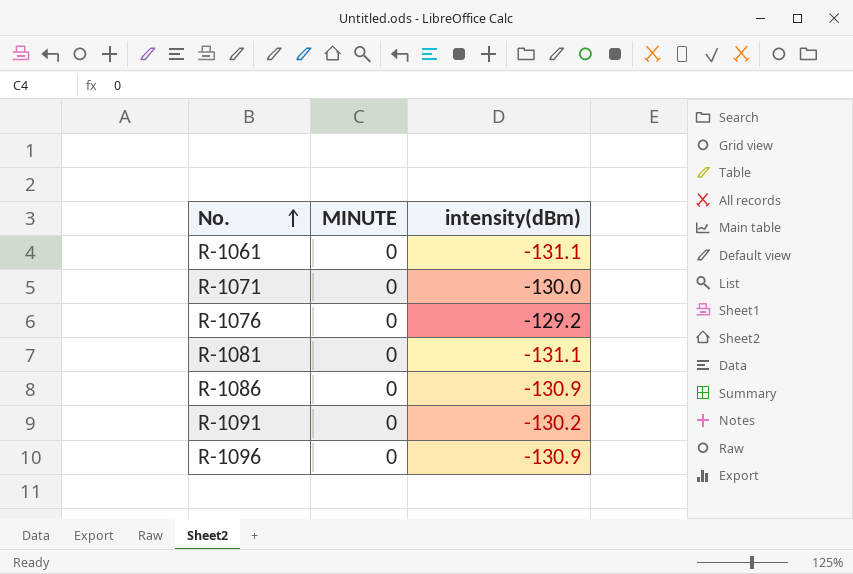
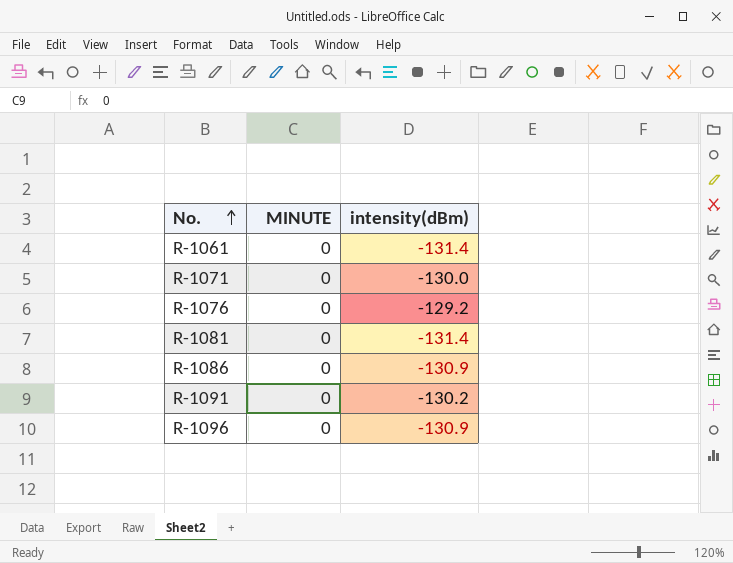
R-1061 | intensity(dBm): -131.1 -> -131.4
R-1081 | intensity(dBm): -131.1 -> -131.4

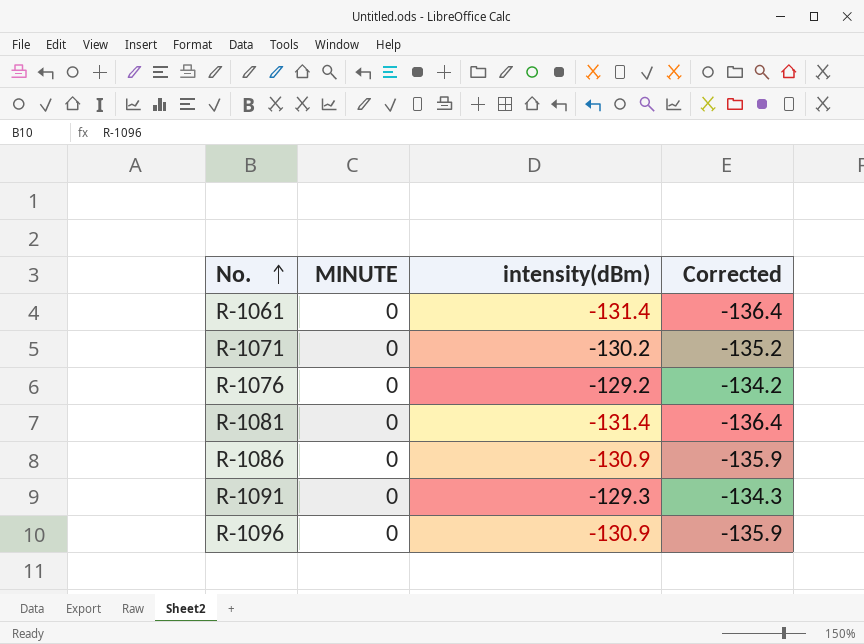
column Corrected | formula: none -> [intensity(dBm)] - 5
R-1071 | intensity(dBm): -130.0 -> -130.2
R-1091 | intensity(dBm): -130.2 -> -129.3

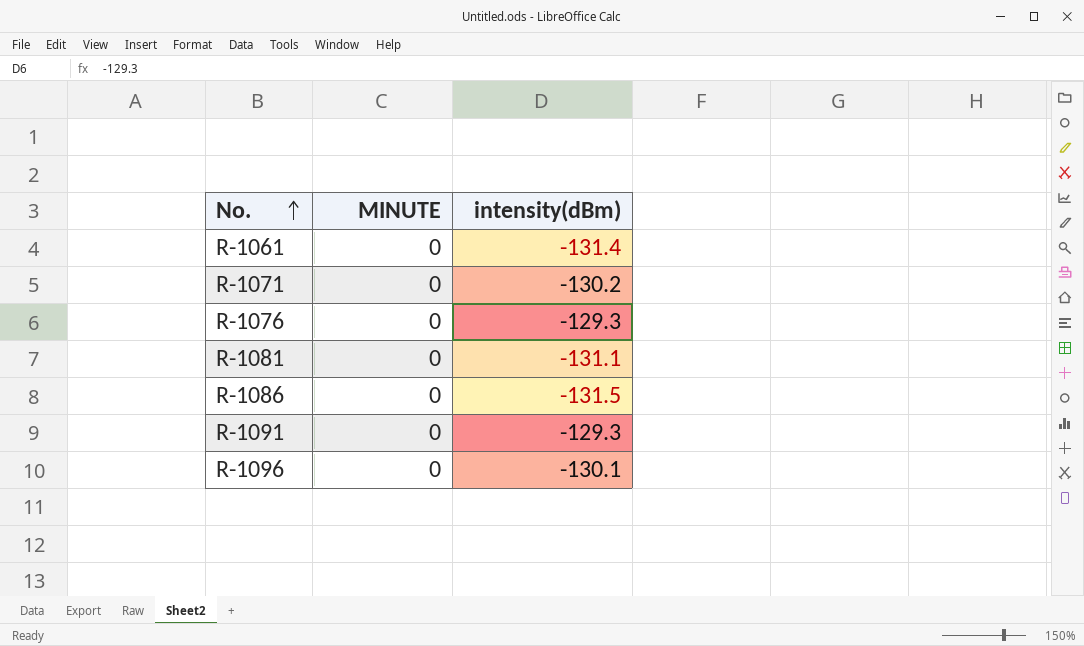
column Corrected | formula: [intensity(dBm)] - 5 -> none
R-1076 | intensity(dBm): -129.2 -> -129.3
R-1081 | intensity(dBm): -131.4 -> -131.1
R-1086 | intensity(dBm): -130.9 -> -131.5
R-1096 | intensity(dBm): -130.9 -> -130.1

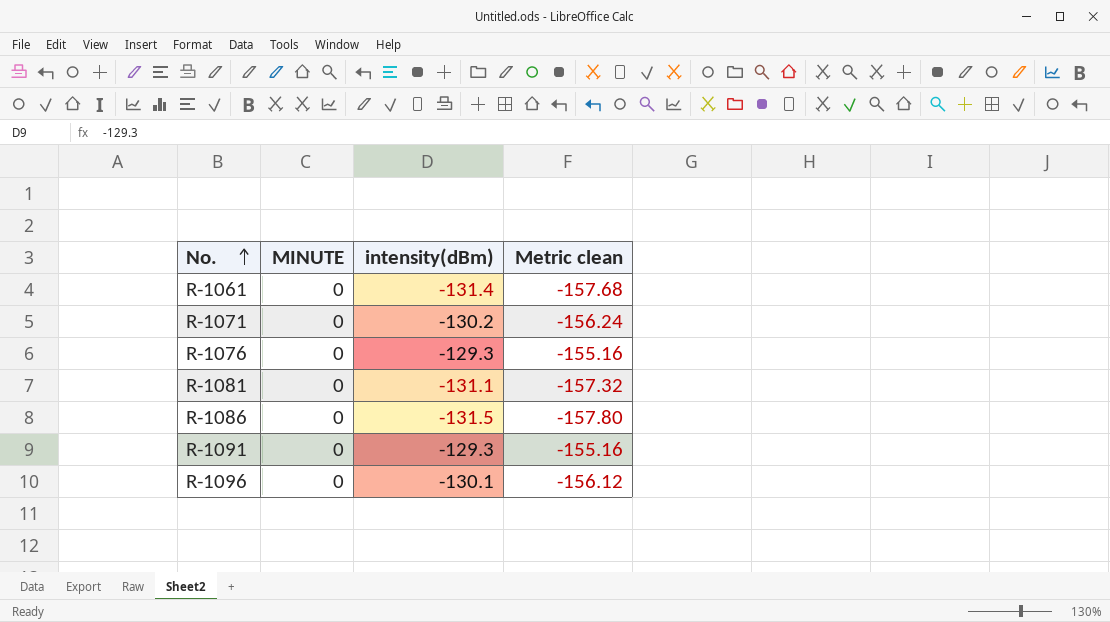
column Metric clean | formula: none -> [intensity(dBm)] * 1.2

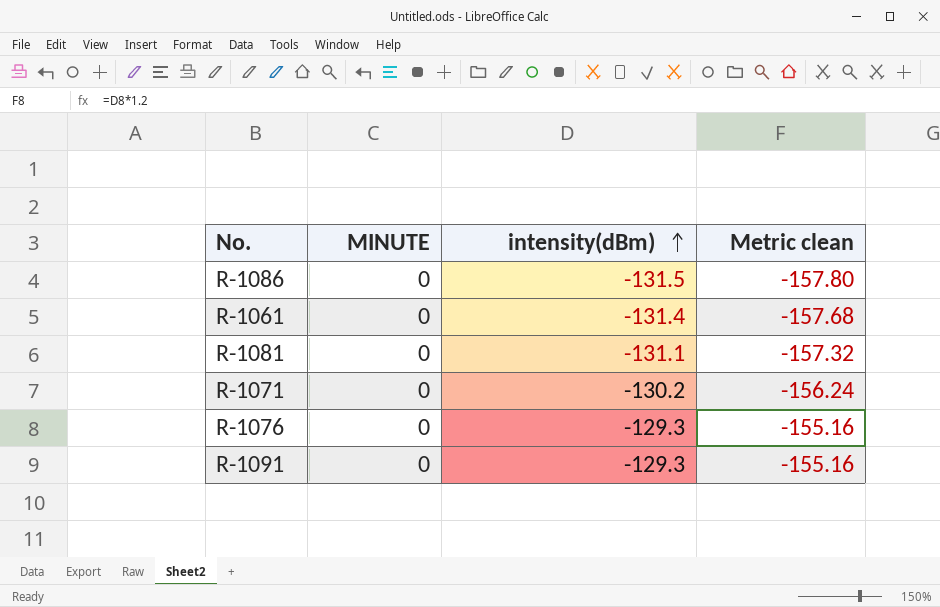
row order: No. ascending -> intensity(dBm) ascending
row R-1096: 0 | -130.1 | -156.12 -> none

